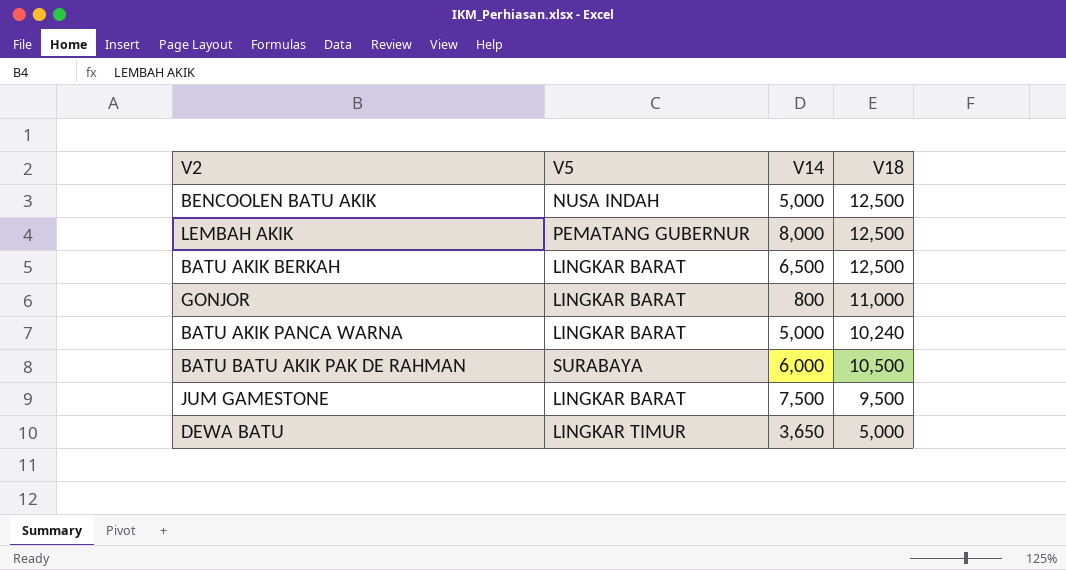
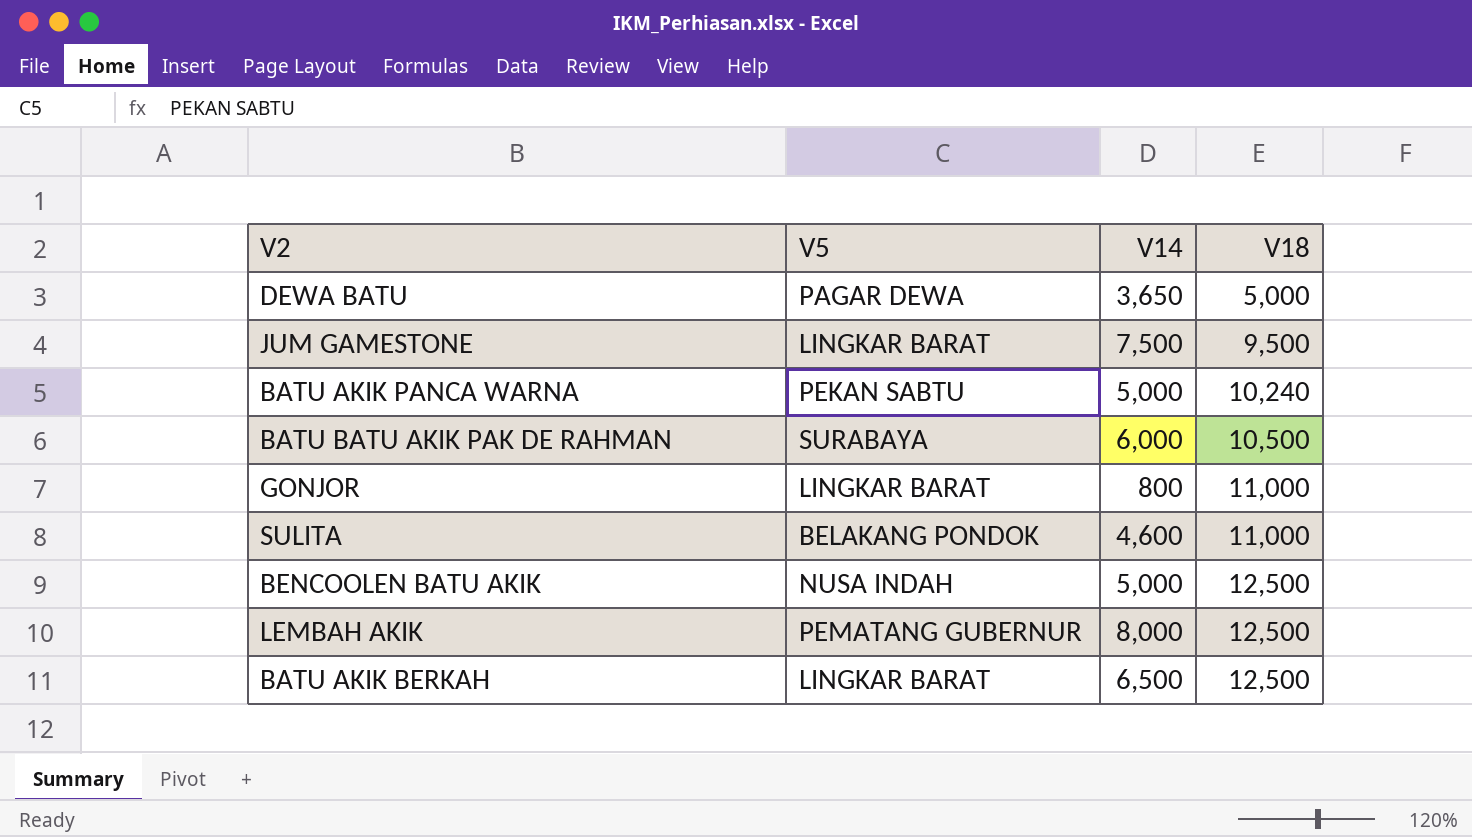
row order: none -> V18 ascending
DEWA BATU | V5: LINGKAR TIMUR -> PAGAR DEWA
BATU AKIK PANCA WARNA | V5: LINGKAR BARAT -> PEKAN SABTU
row SULITA: none -> BELAKANG PONDOK | 4,600 | 11,000

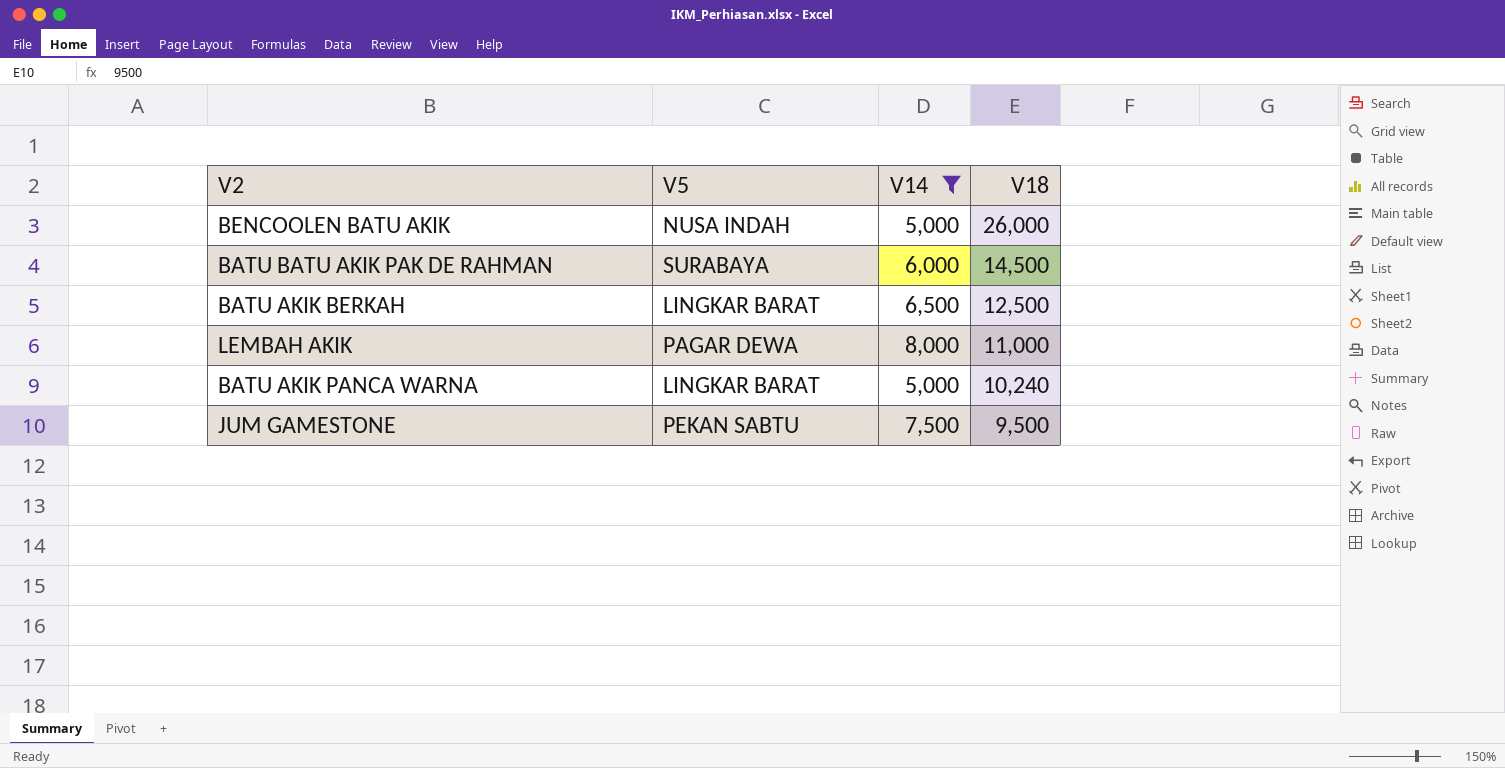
filter: none -> V14 >= 5,000
row order: V18 ascending -> V18 descending
BENCOOLEN BATU AKIK | V18: 12,500 -> 26,000
BATU BATU AKIK PAK DE RAHMAN | V18: 10,500 -> 14,500
LEMBAH AKIK | V5: PEMATANG GUBERNUR -> PAGAR DEWA
LEMBAH AKIK | V18: 12,500 -> 11,000
BATU AKIK PANCA WARNA | V5: PEKAN SABTU -> LINGKAR BARAT
JUM GAMESTONE | V5: LINGKAR BARAT -> PEKAN SABTU

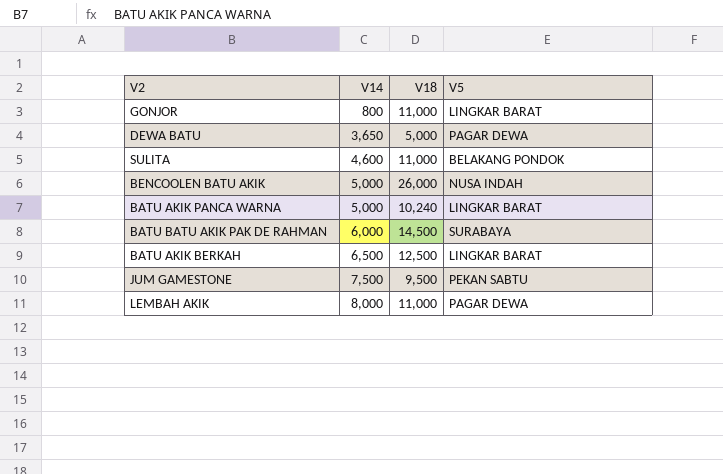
filter: V14 >= 5,000 -> none
row order: V18 descending -> V14 ascending
column V5 | position: 2 -> 4

